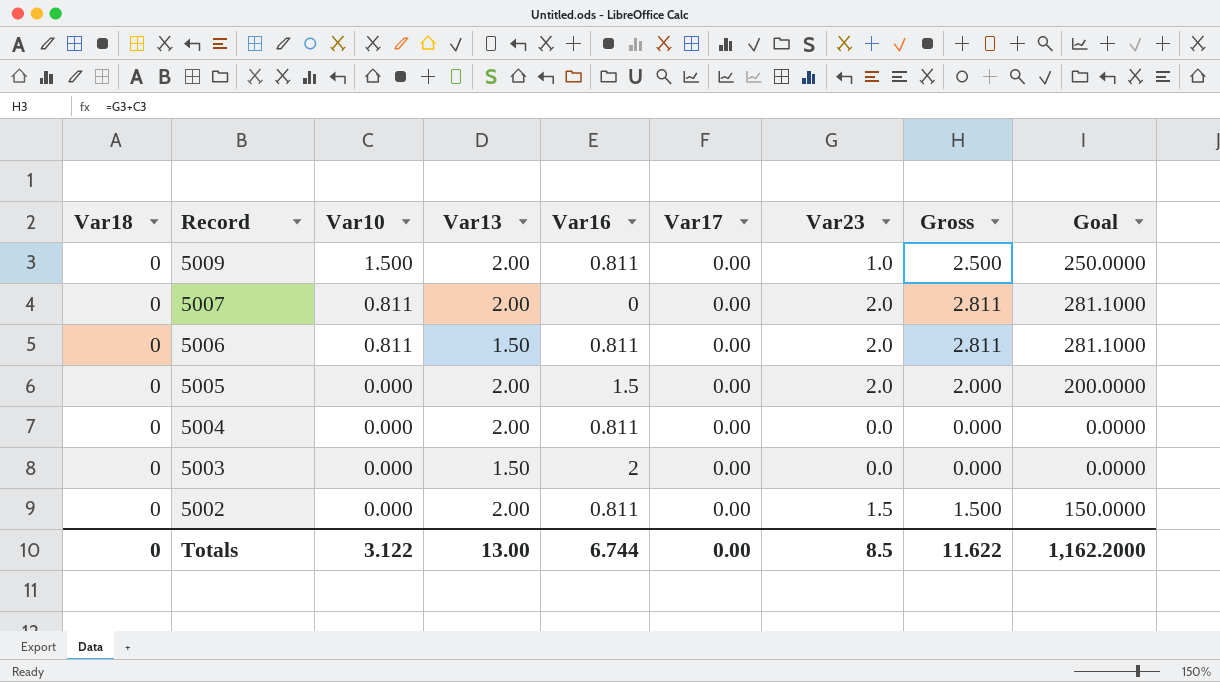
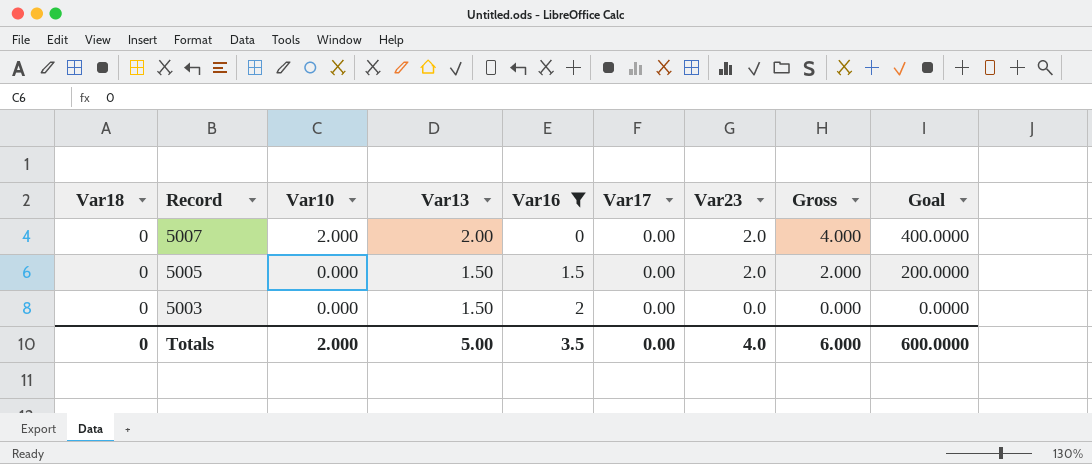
filter: none -> Var16 != 0.811
5007 | Var10: 0.811 -> 2.000
5007 | Gross: 2.811 -> 4.000
5007 | Goal: 281.1000 -> 400.0000
5005 | Var13: 2.00 -> 1.50
Totals | Var10: 3.122 -> 2.000
Totals | Var13: 13.00 -> 5.00
Totals | Var16: 6.744 -> 3.5
Totals | Var23: 8.5 -> 4.0
Totals | Gross: 11.622 -> 6.000
Totals | Goal: 1,162.2000 -> 600.0000

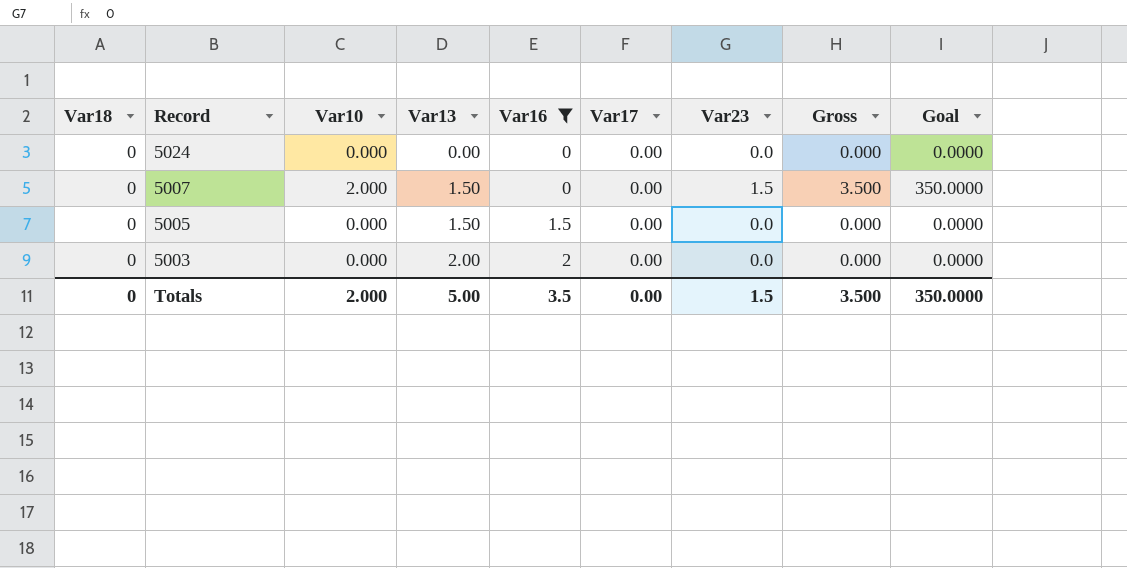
row 5024: none -> 0 | 0.000 | 0.00 | 0 | 0.00 | 0.0 | 0.000 | 0.0000
5007 | Var13: 2.00 -> 1.50
5007 | Var23: 2.0 -> 1.5
5007 | Gross: 4.000 -> 3.500
5007 | Goal: 400.0000 -> 350.0000
5005 | Var23: 2.0 -> 0.0
5005 | Gross: 2.000 -> 0.000
5005 | Goal: 200.0000 -> 0.0000
5003 | Var13: 1.50 -> 2.00
Totals | Var23: 4.0 -> 1.5
Totals | Gross: 6.000 -> 3.500
Totals | Goal: 600.0000 -> 350.0000

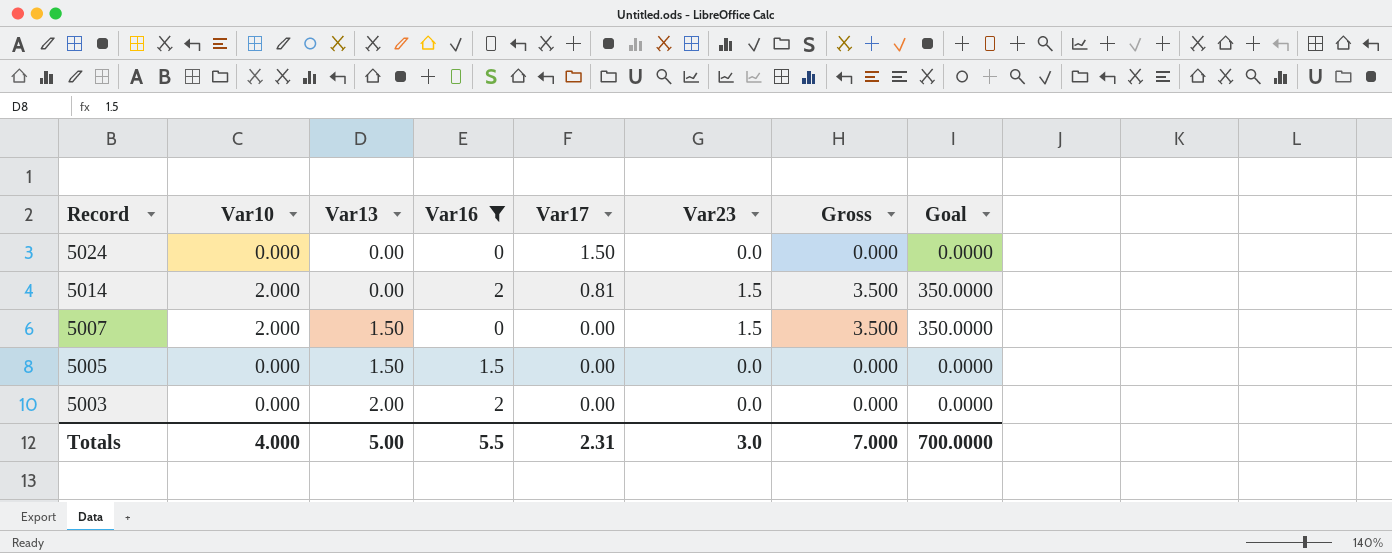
column Var18 | position: 1 -> none
5024 | Var17: 0.00 -> 1.50
row 5014: none -> 2.000 | 0.00 | 2 | 0.81 | 1.5 | 3.500 | 350.0000
Totals | Var10: 2.000 -> 4.000
Totals | Var16: 3.5 -> 5.5
Totals | Var17: 0.00 -> 2.31
Totals | Var23: 1.5 -> 3.0
Totals | Gross: 3.500 -> 7.000
Totals | Goal: 350.0000 -> 700.0000

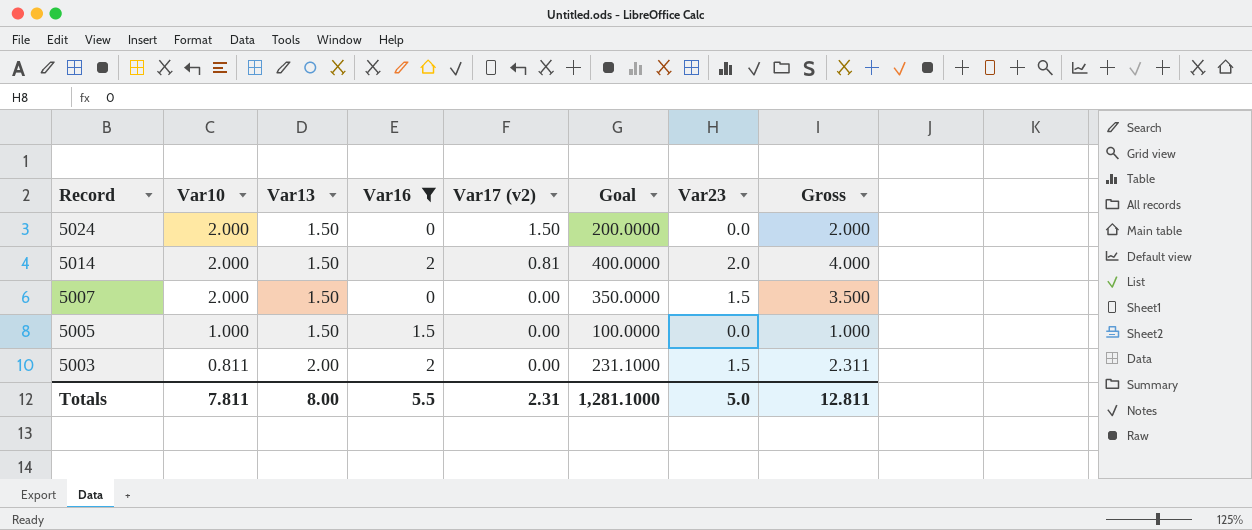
column name: Var17 -> Var17 (v2)
column Goal | position: 8 -> 6
5024 | Var10: 0.000 -> 2.000
5024 | Var13: 0.00 -> 1.50
5024 | Goal: 0.0000 -> 200.0000
5024 | Gross: 0.000 -> 2.000
5014 | Var13: 0.00 -> 1.50
5014 | Goal: 350.0000 -> 400.0000
5014 | Var23: 1.5 -> 2.0
5014 | Gross: 3.500 -> 4.000
5005 | Var10: 0.000 -> 1.000
5005 | Goal: 0.0000 -> 100.0000
5005 | Gross: 0.000 -> 1.000
5003 | Var10: 0.000 -> 0.811
5003 | Goal: 0.0000 -> 231.1000
5003 | Var23: 0.0 -> 1.5
5003 | Gross: 0.000 -> 2.311
Totals | Var10: 4.000 -> 7.811
Totals | Var13: 5.00 -> 8.00
Totals | Goal: 700.0000 -> 1,281.1000
Totals | Var23: 3.0 -> 5.0
Totals | Gross: 7.000 -> 12.811

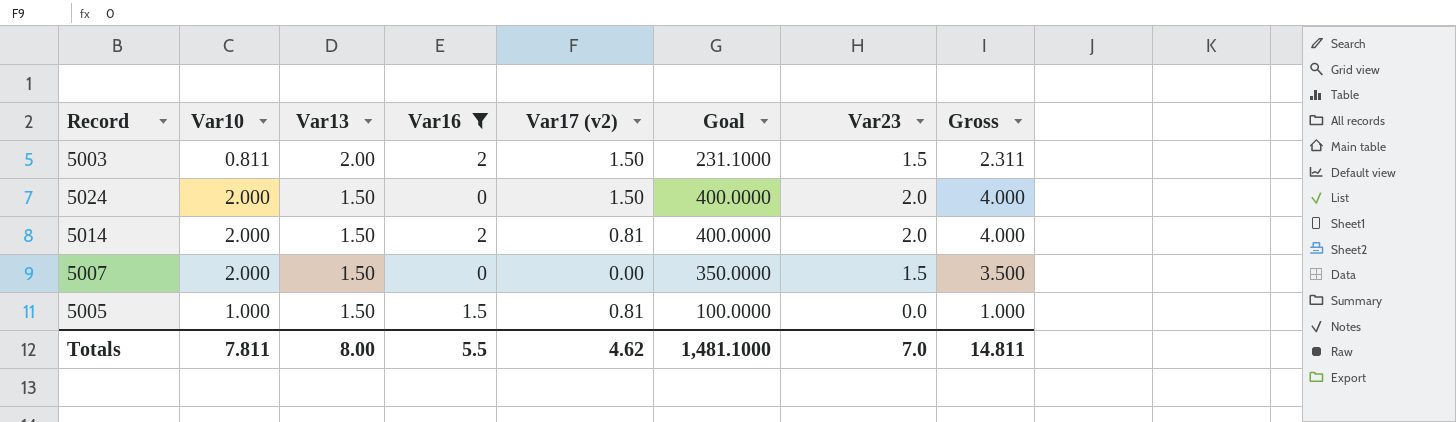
row order: Record descending -> Var13 descending
5003 | Var17 (v2): 0.00 -> 1.50
5024 | Goal: 200.0000 -> 400.0000
5024 | Var23: 0.0 -> 2.0
5024 | Gross: 2.000 -> 4.000
5005 | Var17 (v2): 0.00 -> 0.81
Totals | Var17 (v2): 2.31 -> 4.62
Totals | Goal: 1,281.1000 -> 1,481.1000
Totals | Var23: 5.0 -> 7.0
Totals | Gross: 12.811 -> 14.811

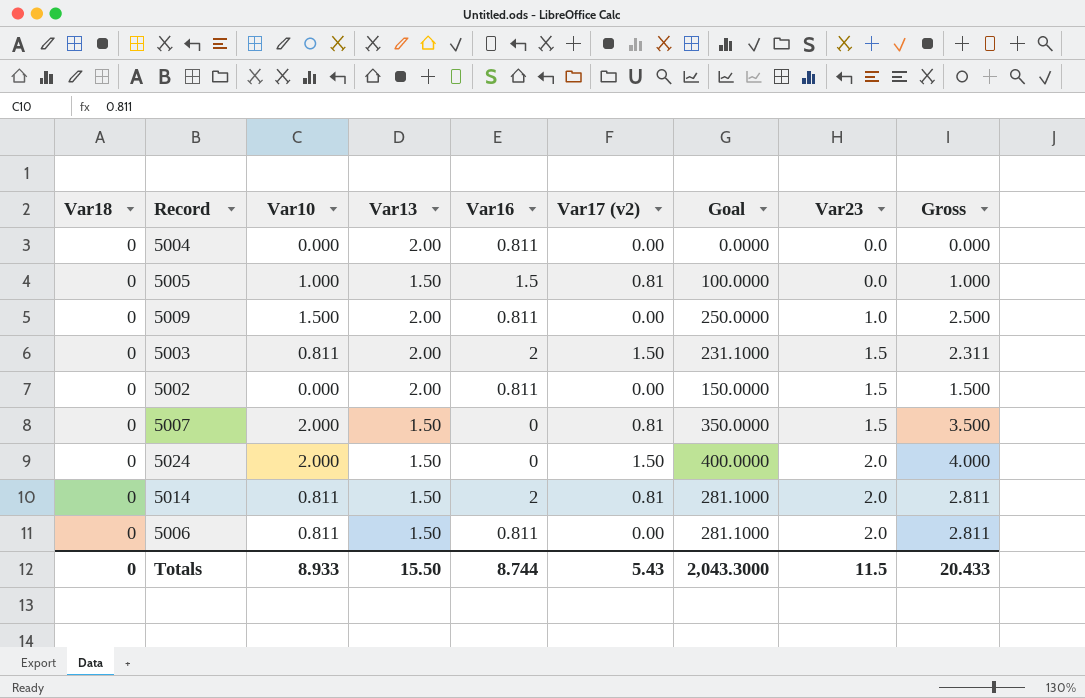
filter: Var16 != 0.811 -> none
row order: Var13 descending -> Var23 ascending
column Var18 | position: none -> 1
5007 | Var17 (v2): 0.00 -> 0.81
5014 | Var10: 2.000 -> 0.811
5014 | Goal: 400.0000 -> 281.1000
5014 | Gross: 4.000 -> 2.811
Totals | Var10: 7.811 -> 8.933
Totals | Var13: 8.00 -> 15.50
Totals | Var16: 5.5 -> 8.744
Totals | Var17 (v2): 4.62 -> 5.43
Totals | Goal: 1,481.1000 -> 2,043.3000
Totals | Var23: 7.0 -> 11.5
Totals | Gross: 14.811 -> 20.433

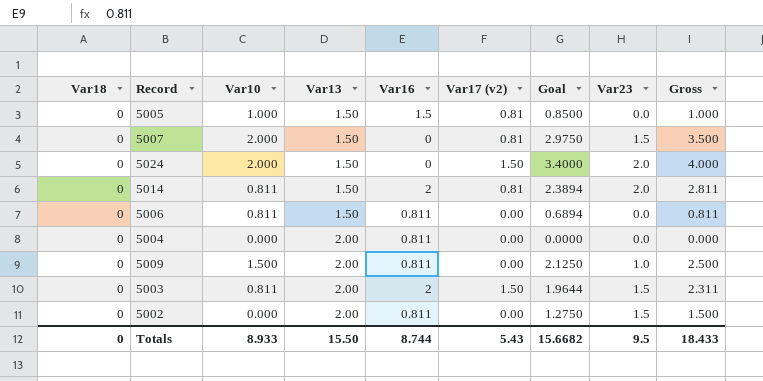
row order: Var23 ascending -> Var13 ascending
column Goal | formula: [Gross] * 100 -> [Gross] * 0.85
5006 | Var23: 2.0 -> 0.0
5006 | Gross: 2.811 -> 0.811
Totals | Goal: 2,043.3000 -> 15.6682
Totals | Var23: 11.5 -> 9.5
Totals | Gross: 20.433 -> 18.433

